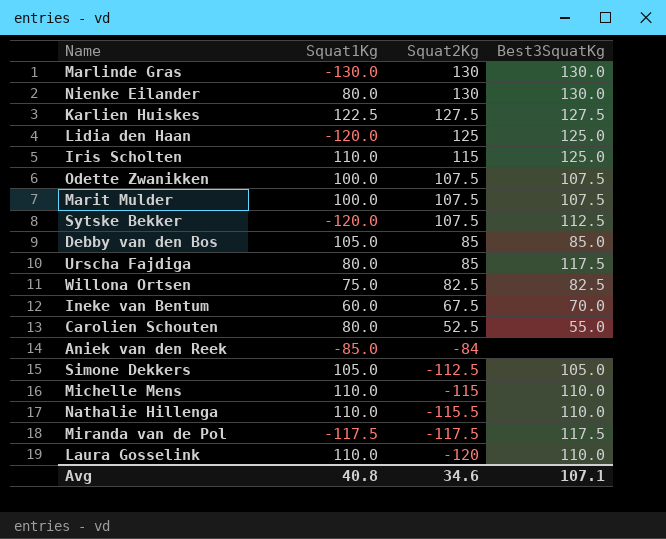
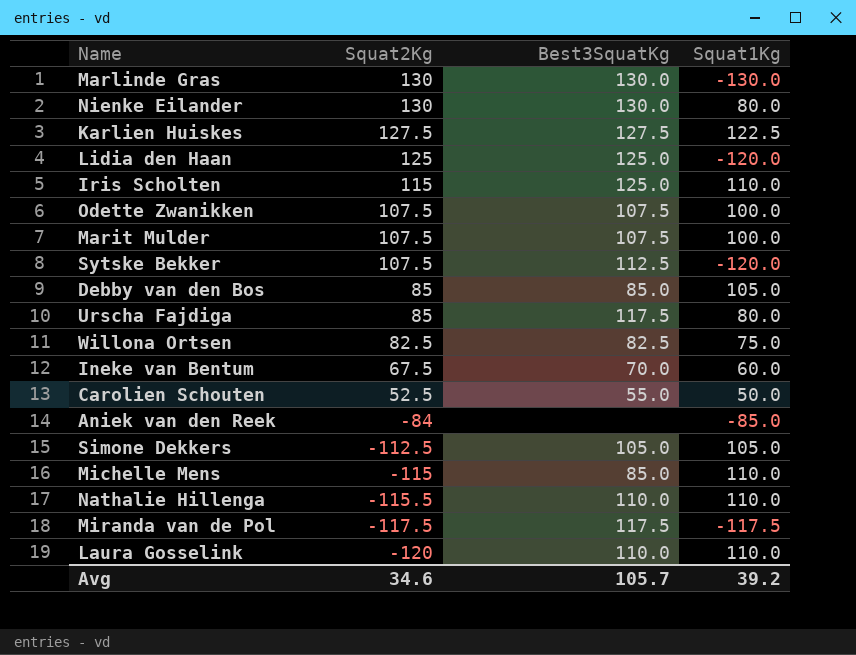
column Squat1Kg | position: 2 -> 4
Carolien Schouten | Squat1Kg: 80.0 -> 50.0
Michelle Mens | Best3SquatKg: 110.0 -> 85.0
Avg | Best3SquatKg: 107.1 -> 105.7
Avg | Squat1Kg: 40.8 -> 39.2

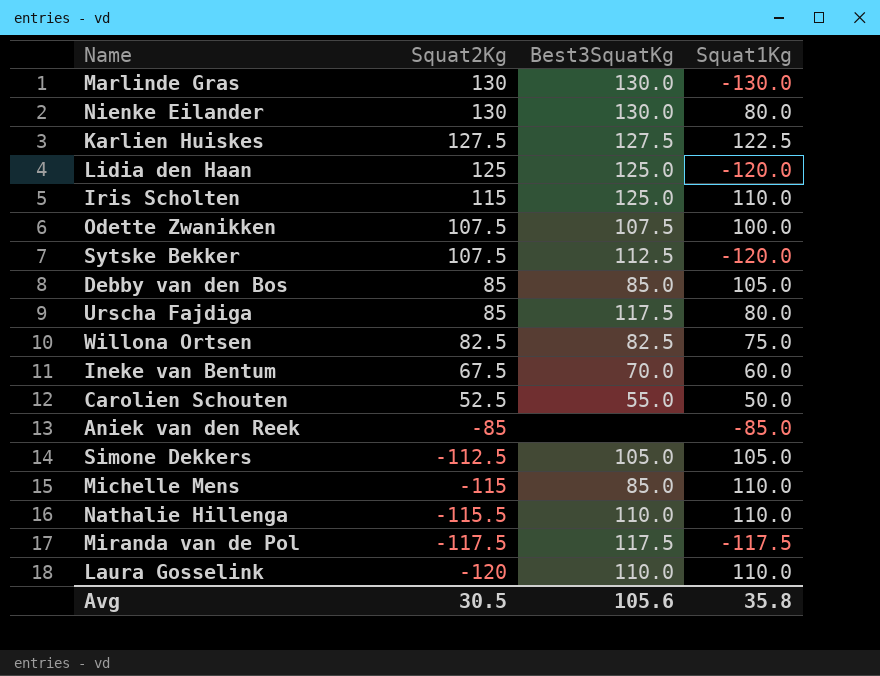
row Marit Mulder: 107.5 | 107.5 | 100.0 -> none
Aniek van den Reek | Squat2Kg: -84 -> -85
Avg | Squat2Kg: 34.6 -> 30.5
Avg | Best3SquatKg: 105.7 -> 105.6
Avg | Squat1Kg: 39.2 -> 35.8

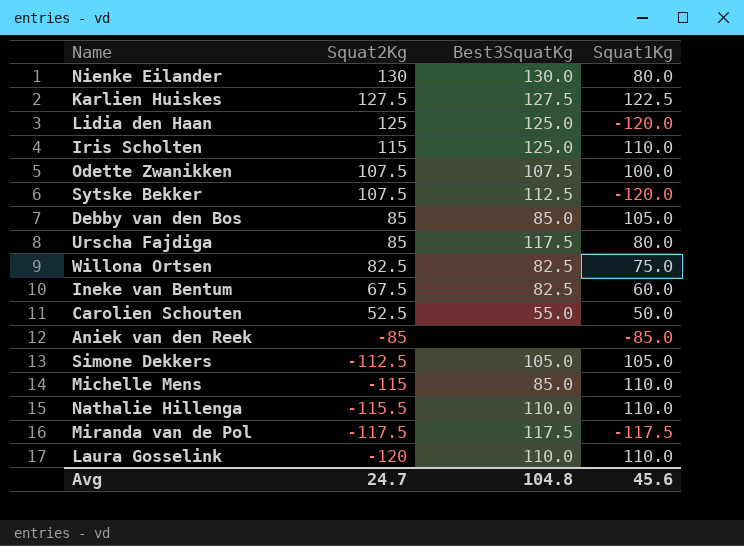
row Marlinde Gras: 130 | 130.0 | -130.0 -> none
Ineke van Bentum | Best3SquatKg: 70.0 -> 82.5
Avg | Squat2Kg: 30.5 -> 24.7
Avg | Best3SquatKg: 105.6 -> 104.8
Avg | Squat1Kg: 35.8 -> 45.6

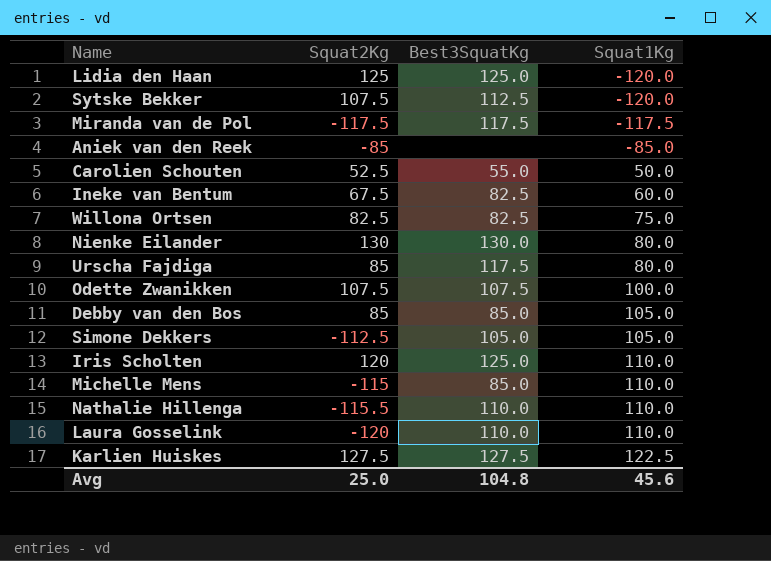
row order: Squat2Kg descending -> Squat1Kg ascending
Iris Scholten | Squat2Kg: 115 -> 120
Avg | Squat2Kg: 24.7 -> 25.0

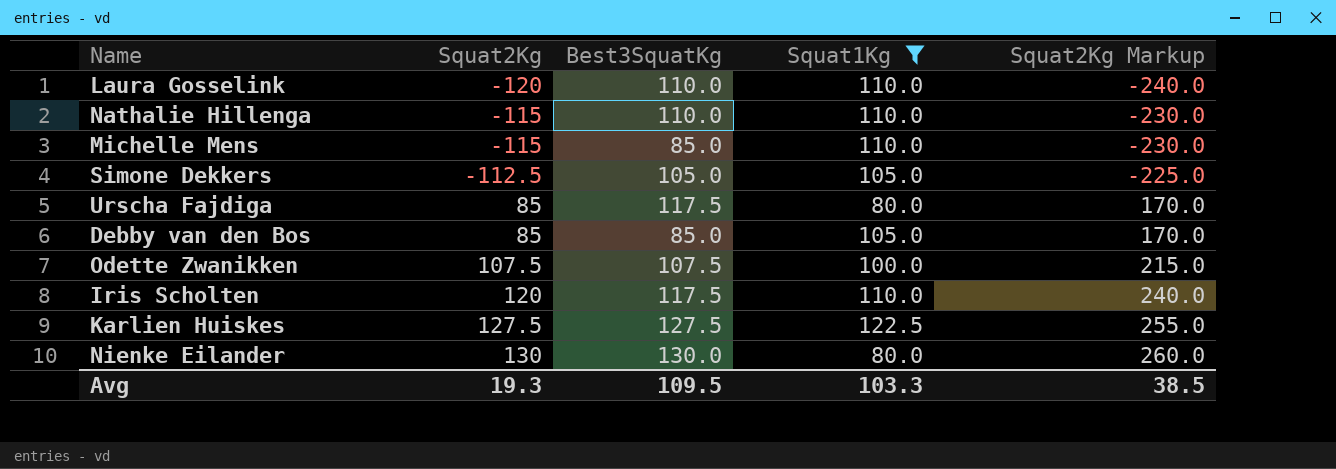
filter: none -> Squat1Kg >= 80.0
row order: Squat1Kg ascending -> Squat2Kg ascending
column Squat2Kg Markup | formula: none -> [Squat2Kg] * 2
Nathalie Hillenga | Squat2Kg: -115.5 -> -115
Iris Scholten | Best3SquatKg: 125.0 -> 117.5
Avg | Squat2Kg: 25.0 -> 19.3
Avg | Best3SquatKg: 104.8 -> 109.5
Avg | Squat1Kg: 45.6 -> 103.3

